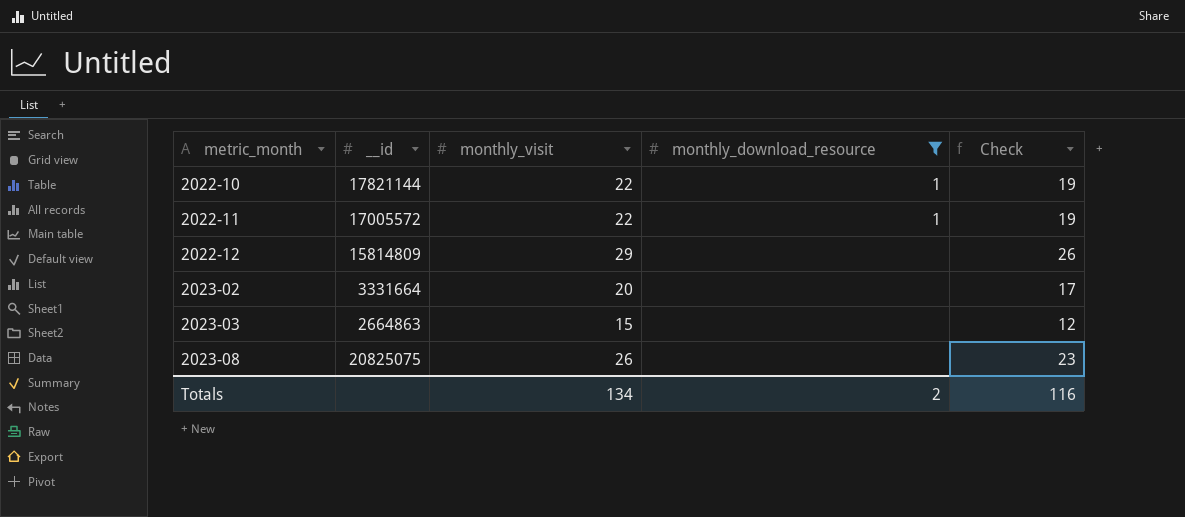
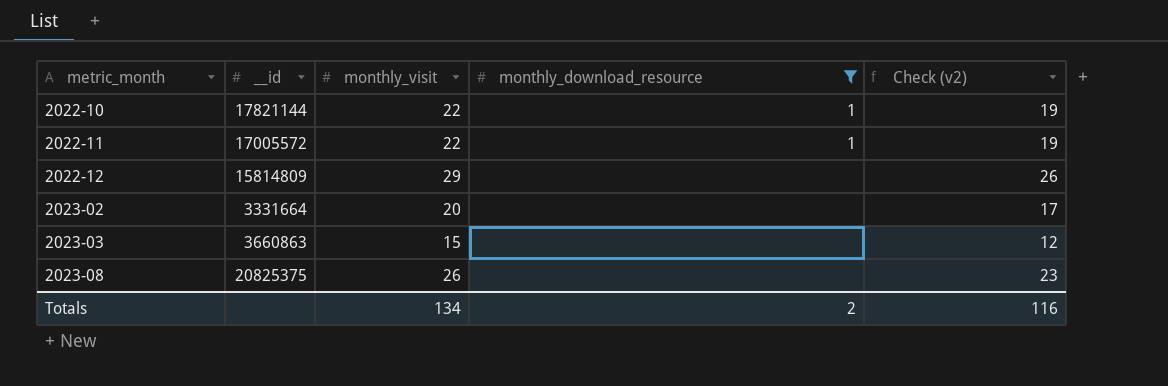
column name: Check -> Check (v2)
2023-03 | __id: 2664863 -> 3660863
2023-08 | __id: 20825075 -> 20825375

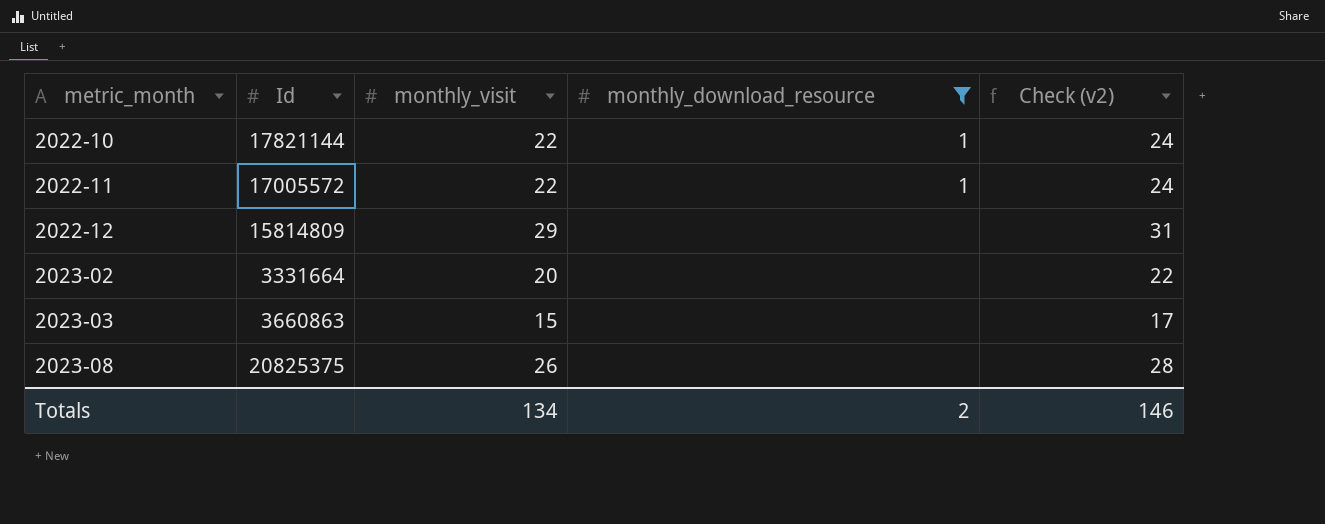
column name: __id -> Id
column Check (v2) | formula: [monthly_visit] - 3 -> [monthly_visit] + 2
Totals | Check (v2): 116 -> 146

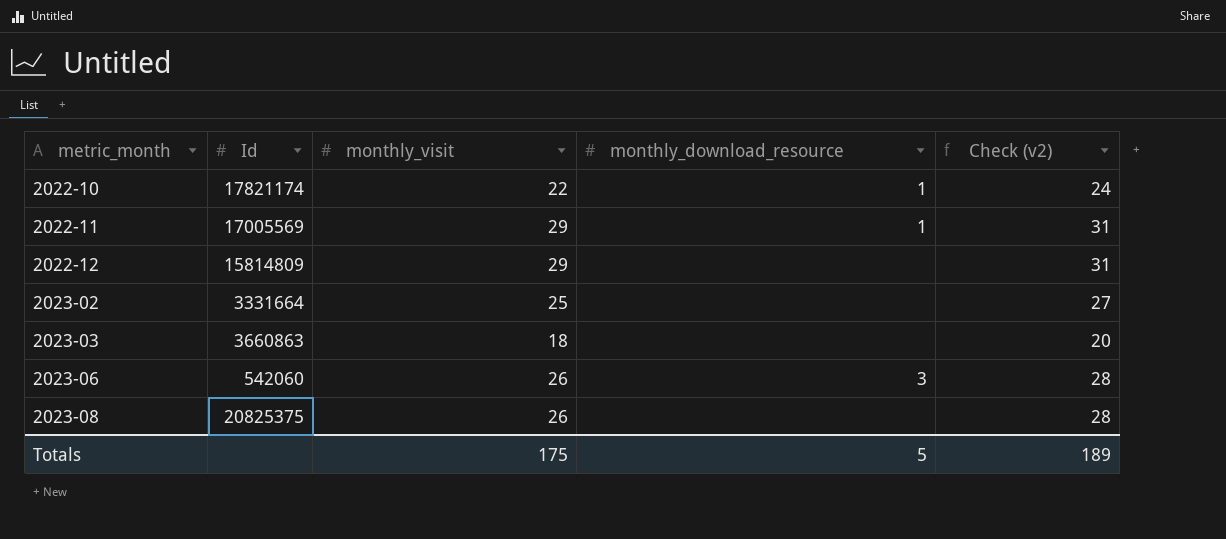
filter: monthly_download_resource != 3 -> none
2022-10 | Id: 17821144 -> 17821174
2022-11 | Id: 17005572 -> 17005569
2022-11 | monthly_visit: 22 -> 29
2022-11 | Check (v2): 24 -> 31
2023-02 | monthly_visit: 20 -> 25
2023-02 | Check (v2): 22 -> 27
2023-03 | monthly_visit: 15 -> 18
2023-03 | Check (v2): 17 -> 20
Totals | monthly_visit: 134 -> 175
Totals | monthly_download_resource: 2 -> 5
Totals | Check (v2): 146 -> 189

